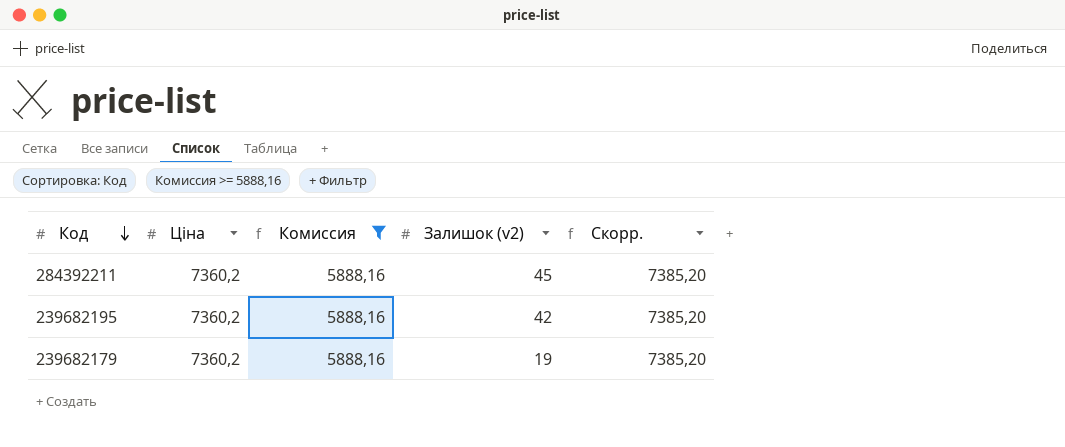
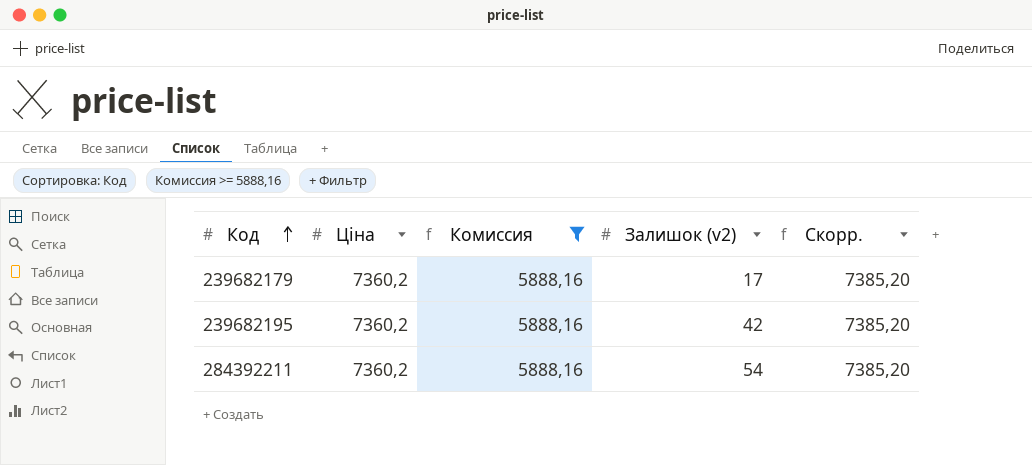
row order: Код descending -> Код ascending
239682179 | Залишок (v2): 19 -> 17
284392211 | Залишок (v2): 45 -> 54

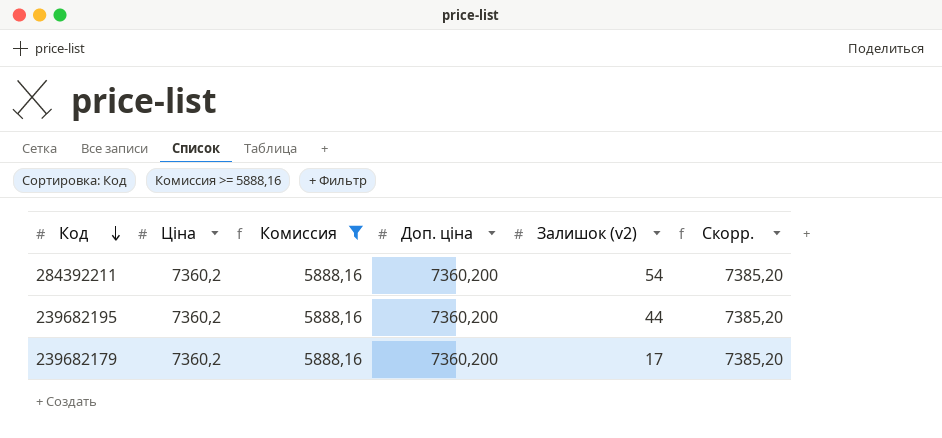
row order: Код ascending -> Код descending
column Доп. ціна | position: none -> 4
239682195 | Залишок (v2): 42 -> 44

